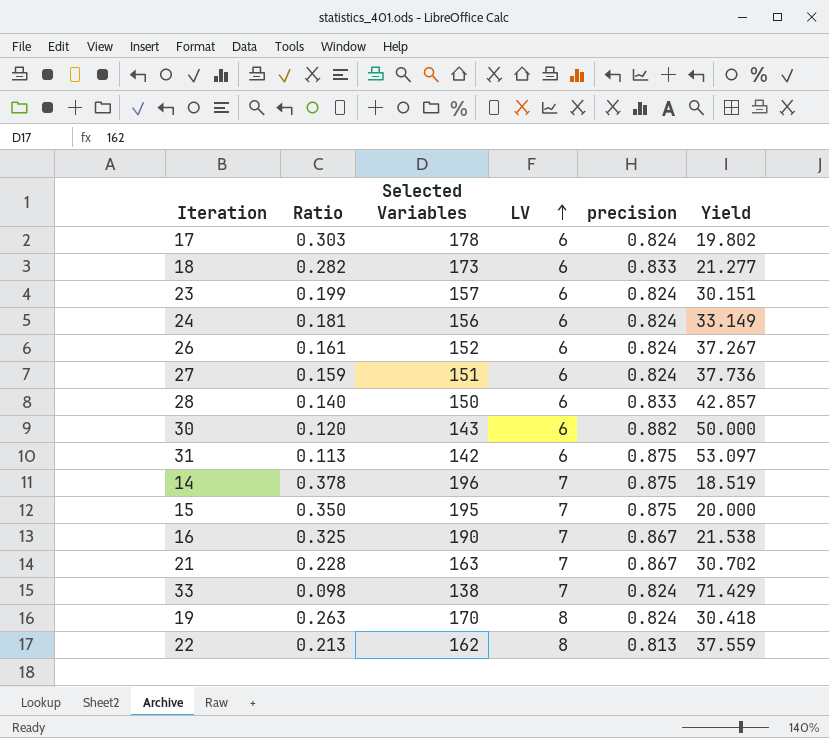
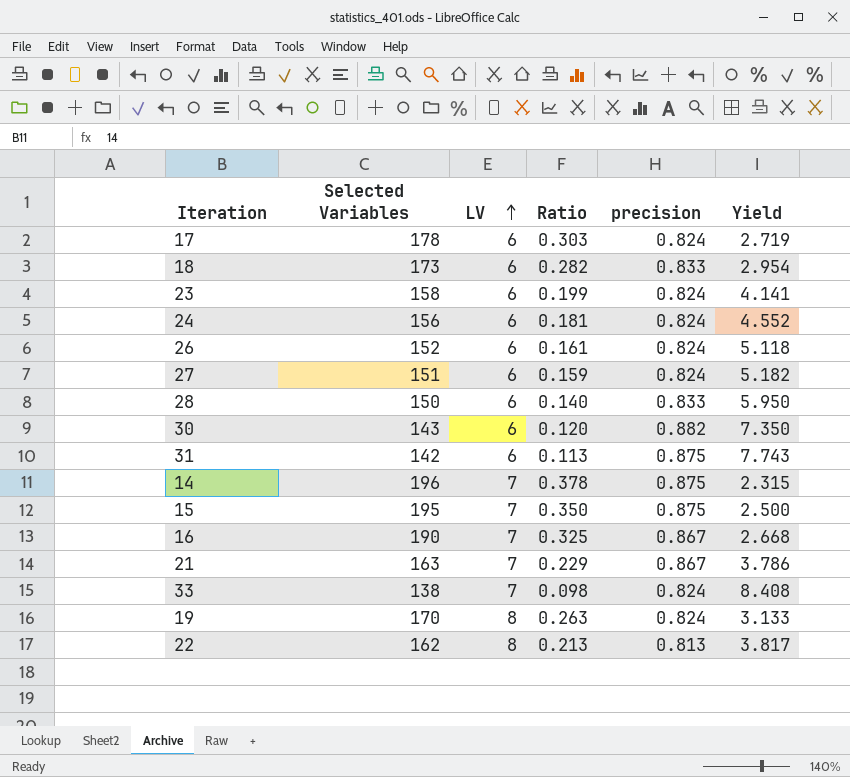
column Ratio | position: 2 -> 4
column Yield | formula: [LV] / [Ratio] -> [precision] / [Ratio]
23 | Selected Variables: 157 -> 158
21 | Ratio: 0.228 -> 0.229

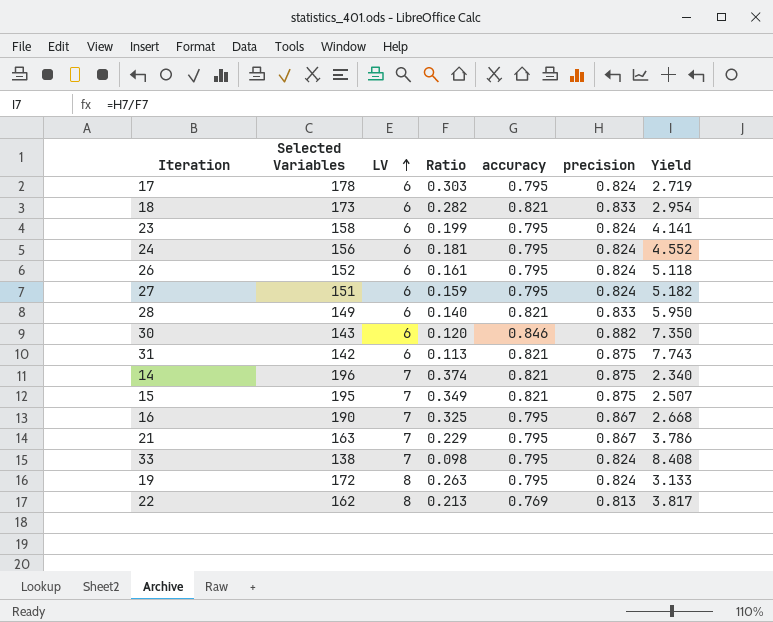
column accuracy | position: none -> 5
28 | Selected Variables: 150 -> 149
14 | Ratio: 0.378 -> 0.374
14 | Yield: 2.315 -> 2.340
15 | Ratio: 0.350 -> 0.349
15 | Yield: 2.500 -> 2.507
19 | Selected Variables: 170 -> 172

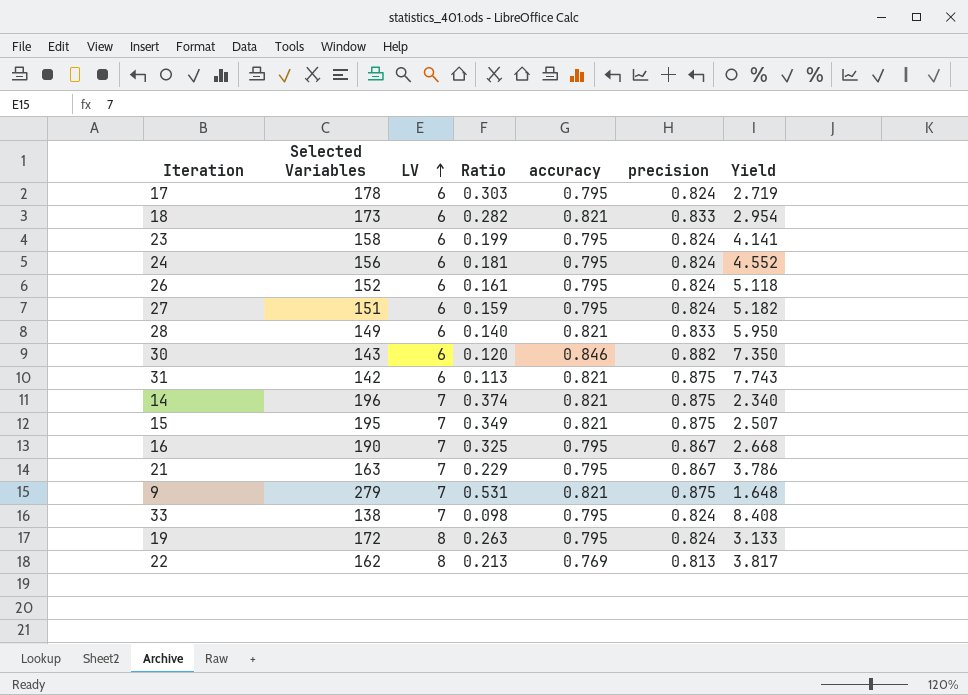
row 9: none -> 279 | 7 | 0.531 | 0.821 | 0.875 | 1.648

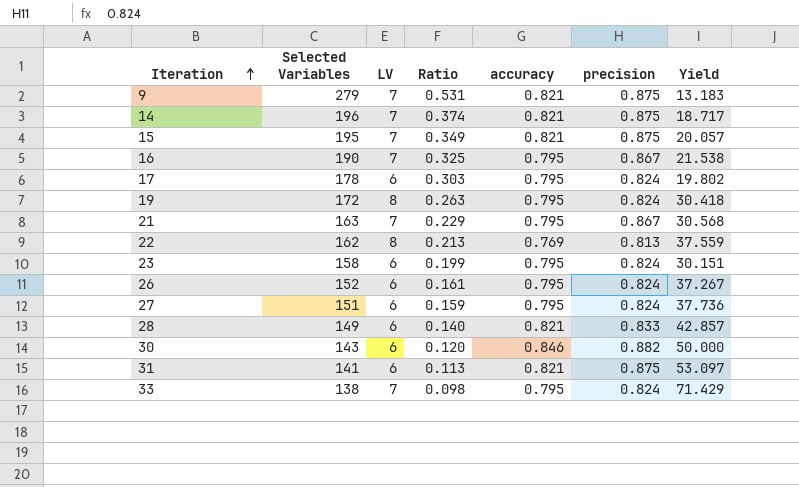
row order: LV ascending -> Iteration ascending
column Yield | formula: [precision] / [Ratio] -> [LV] / [Ratio]
row 18: 173 | 6 | 0.282 | 0.821 | 0.833 | 2.954 -> none
row 24: 156 | 6 | 0.181 | 0.795 | 0.824 | 4.552 -> none
31 | Selected Variables: 142 -> 141

